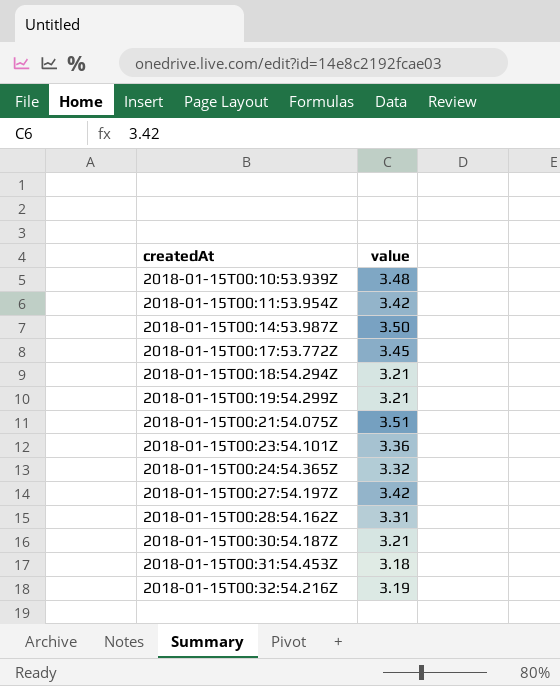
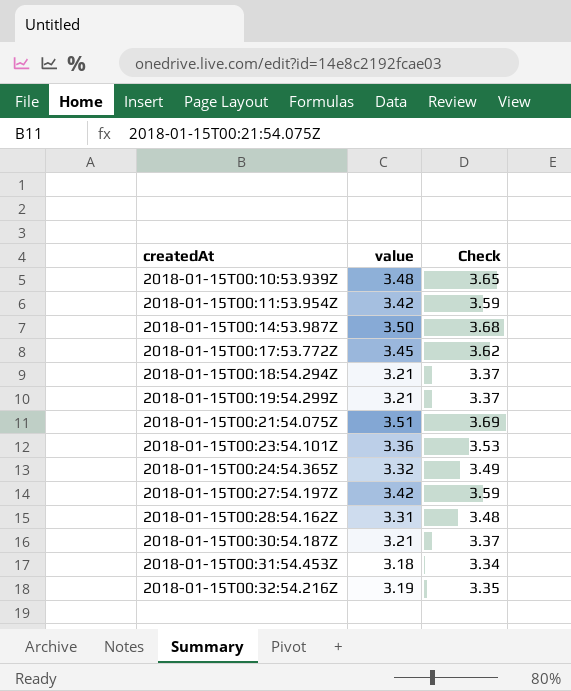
column Check | formula: none -> [value] * 1.05

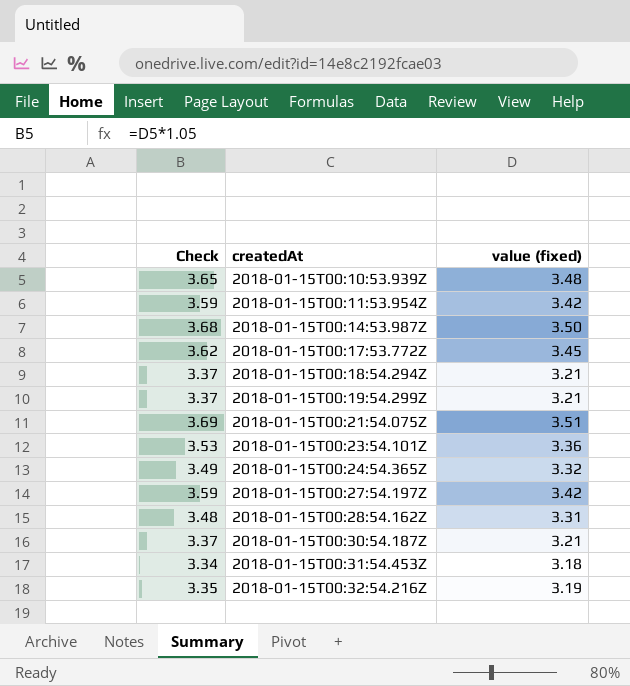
column Check | position: 3 -> 1
column name: value -> value (fixed)

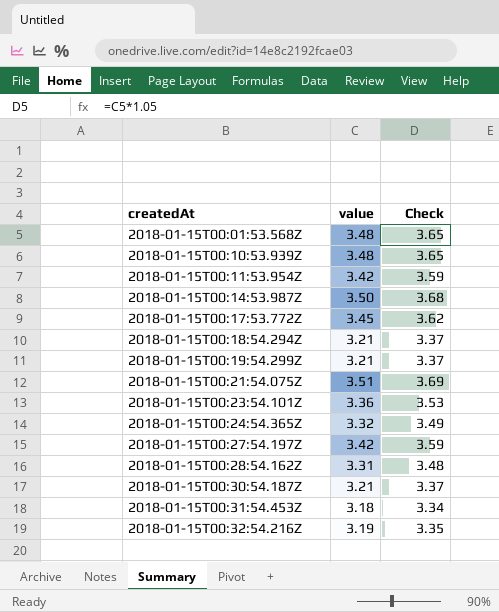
column name: value (fixed) -> value
column Check | position: 1 -> 3
row 2018-01-15T00:01:53.568Z: none -> 3.48 | 3.65

